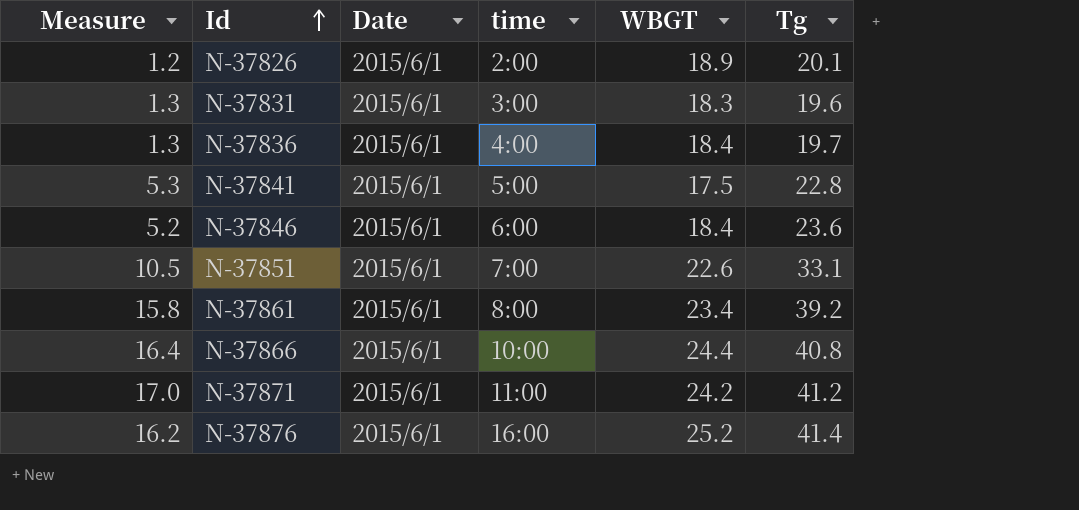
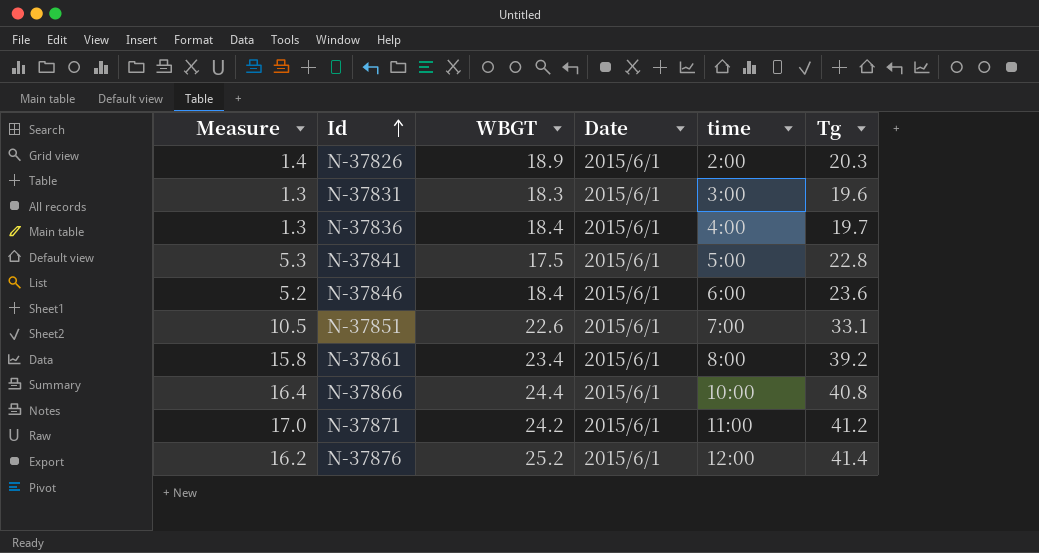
column WBGT | position: 5 -> 3
N-37826 | Measure: 1.2 -> 1.4
N-37826 | Tg: 20.1 -> 20.3
N-37876 | time: 16:00 -> 12:00

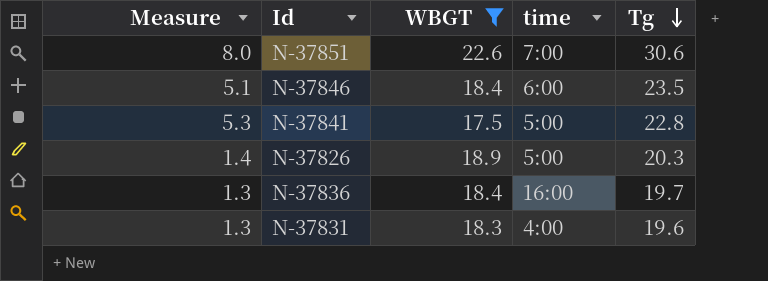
filter: none -> WBGT <= 22.6
row order: Id ascending -> Tg descending
column Date | position: 4 -> none
N-37851 | Measure: 10.5 -> 8.0
N-37851 | Tg: 33.1 -> 30.6
N-37846 | Measure: 5.2 -> 5.1
N-37846 | Tg: 23.6 -> 23.5
N-37826 | time: 2:00 -> 5:00
N-37836 | time: 4:00 -> 16:00
N-37831 | time: 3:00 -> 4:00

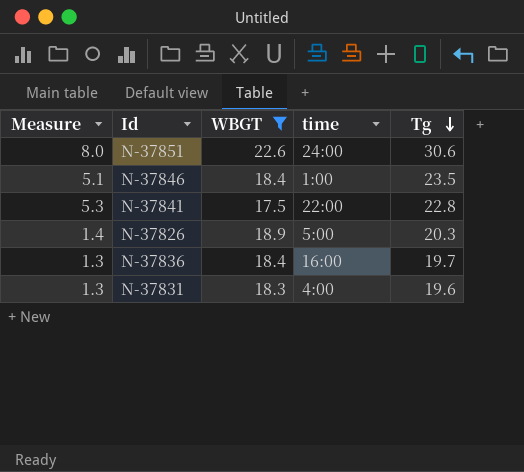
N-37851 | time: 7:00 -> 24:00
N-37846 | time: 6:00 -> 1:00
N-37841 | time: 5:00 -> 22:00

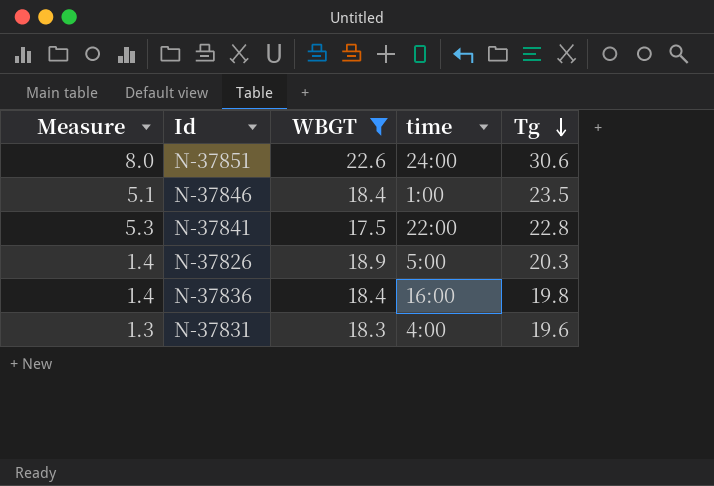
N-37836 | Measure: 1.3 -> 1.4
N-37836 | Tg: 19.7 -> 19.8

